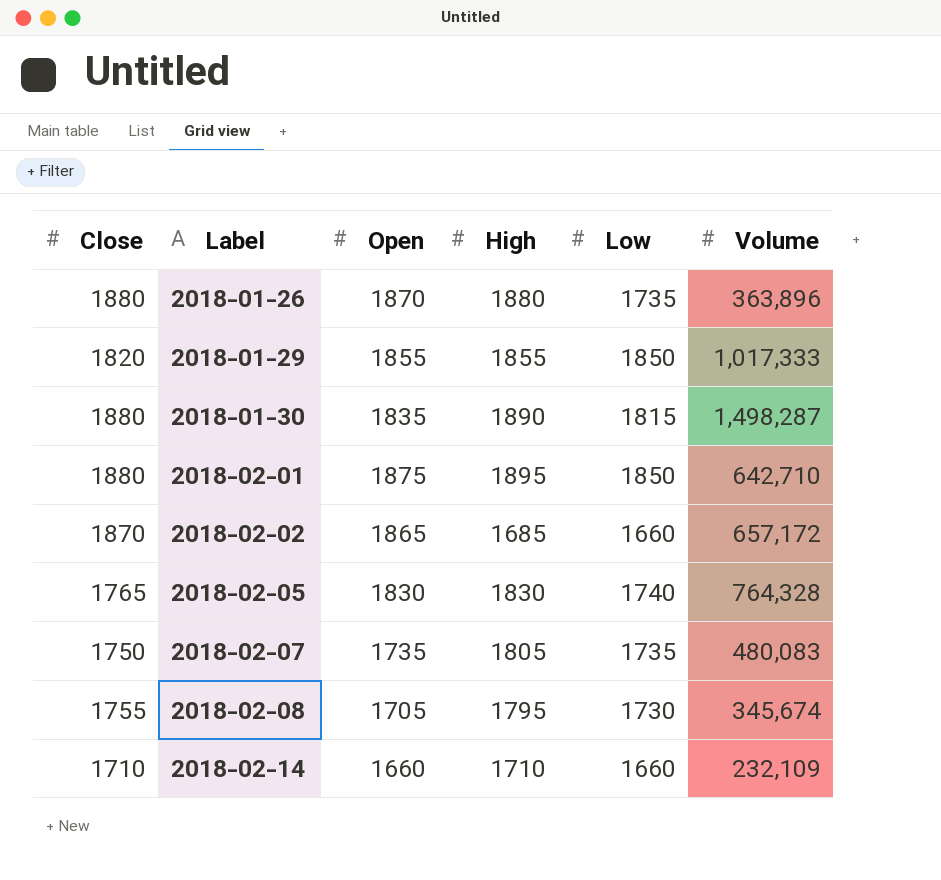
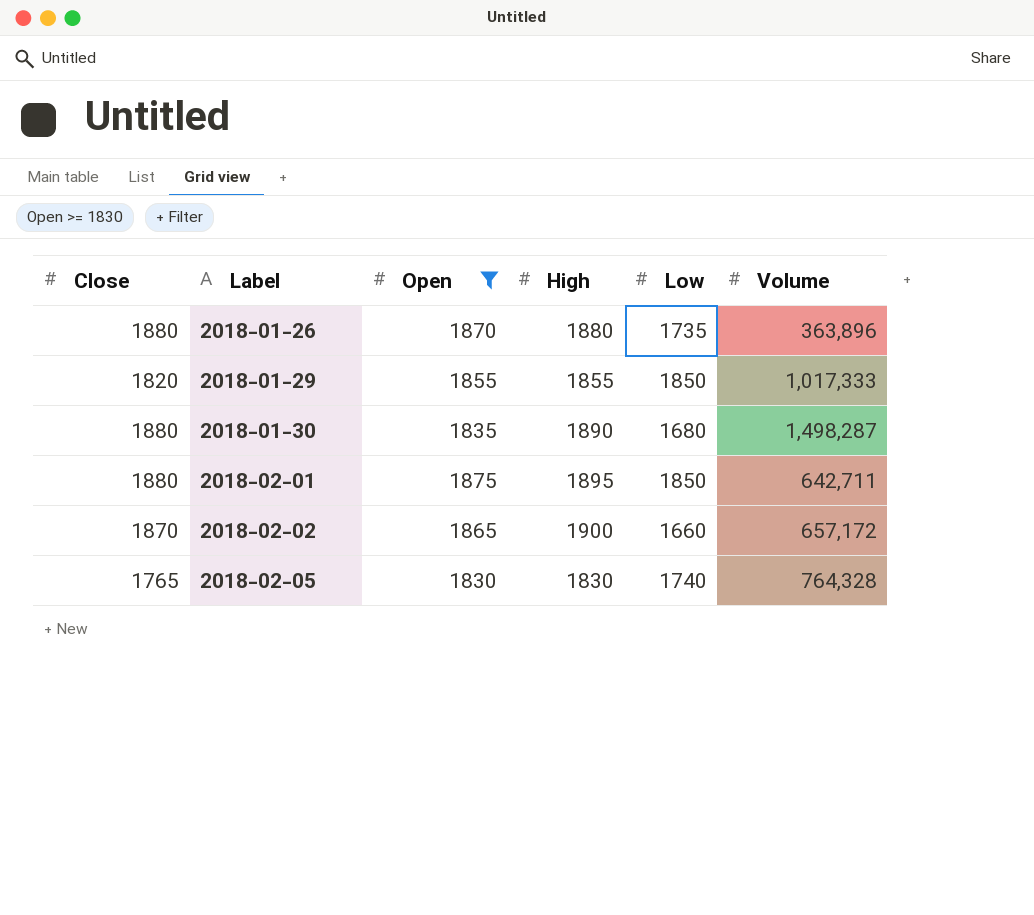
filter: none -> Open >= 1830
2018-01-30 | Low: 1815 -> 1680
2018-02-01 | Volume: 642,710 -> 642,711
2018-02-02 | High: 1685 -> 1900

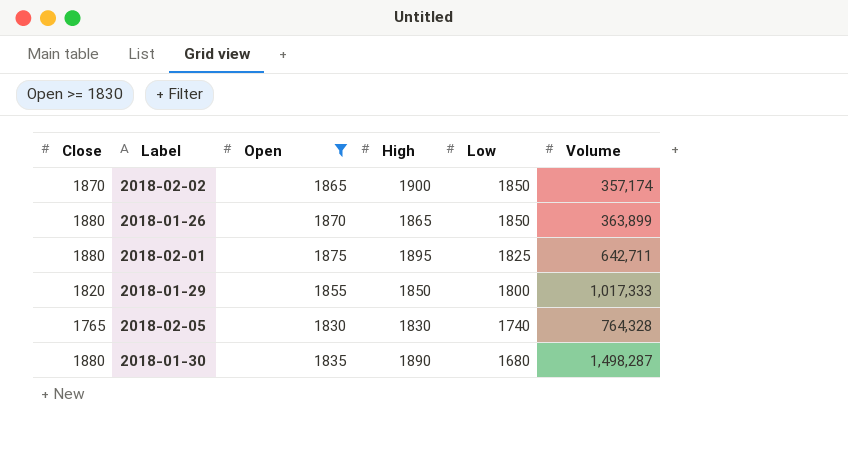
row order: Label ascending -> Low descending
2018-02-02 | Low: 1660 -> 1850
2018-02-02 | Volume: 657,172 -> 357,174
2018-01-26 | High: 1880 -> 1865
2018-01-26 | Low: 1735 -> 1850
2018-01-26 | Volume: 363,896 -> 363,899
2018-02-01 | Low: 1850 -> 1825
2018-01-29 | High: 1855 -> 1850
2018-01-29 | Low: 1850 -> 1800

